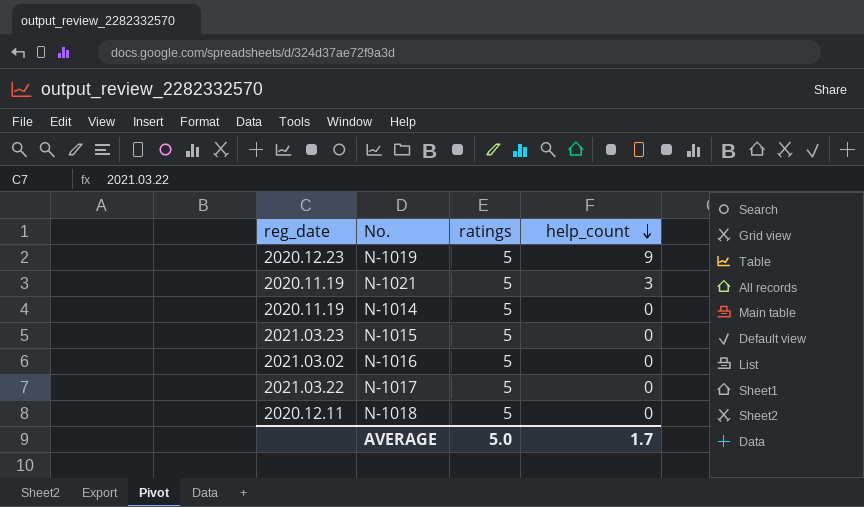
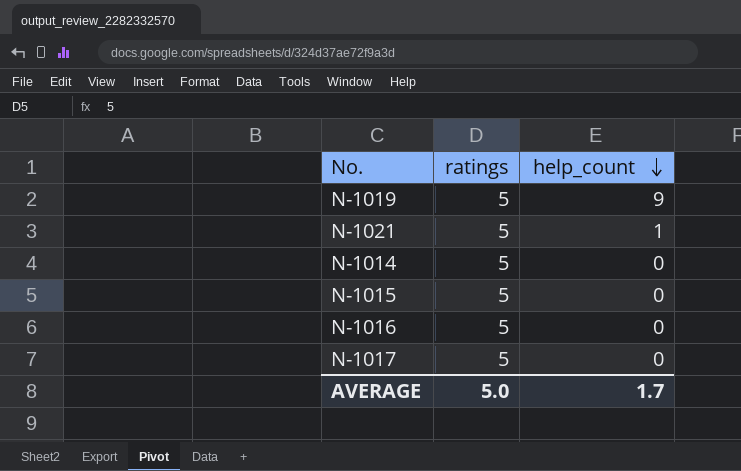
column reg_date | position: 1 -> none
row N-1018: 2020.12.11 | 5 | 0 -> none
N-1021 | help_count: 3 -> 1

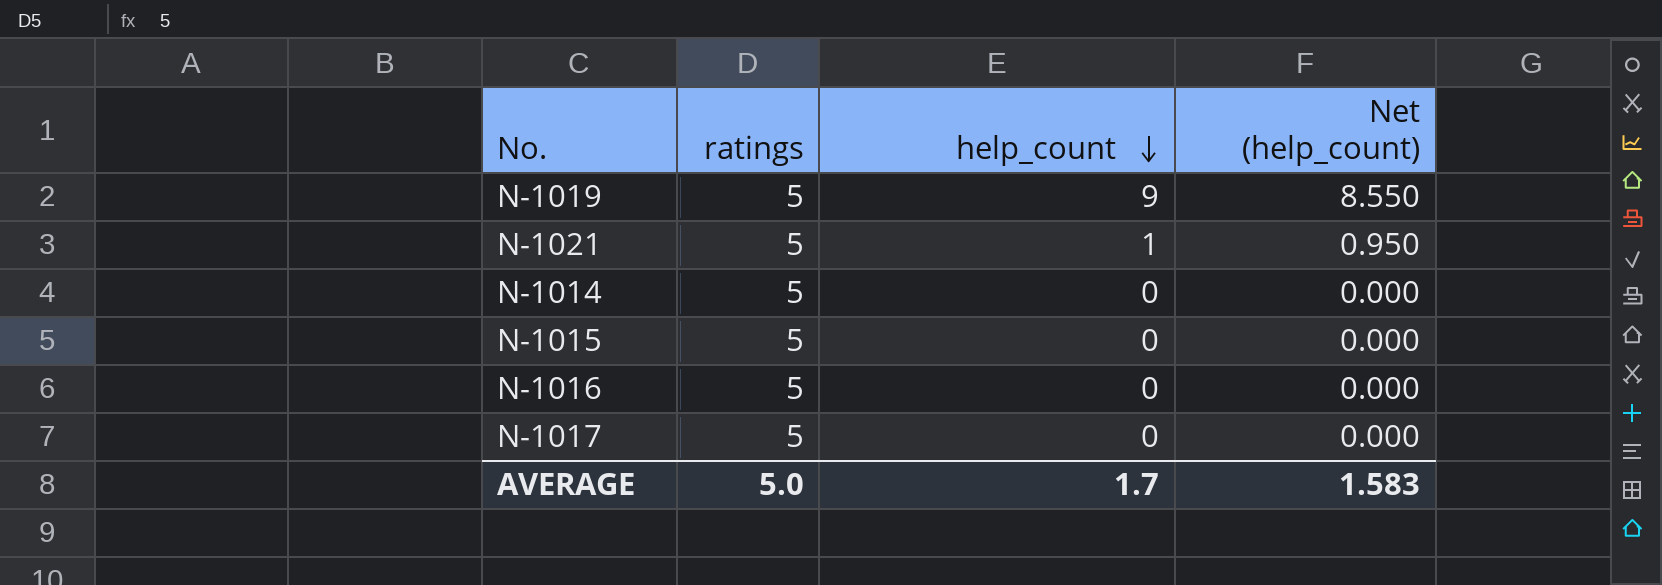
column Net (help_count) | formula: none -> [help_count] * 0.95

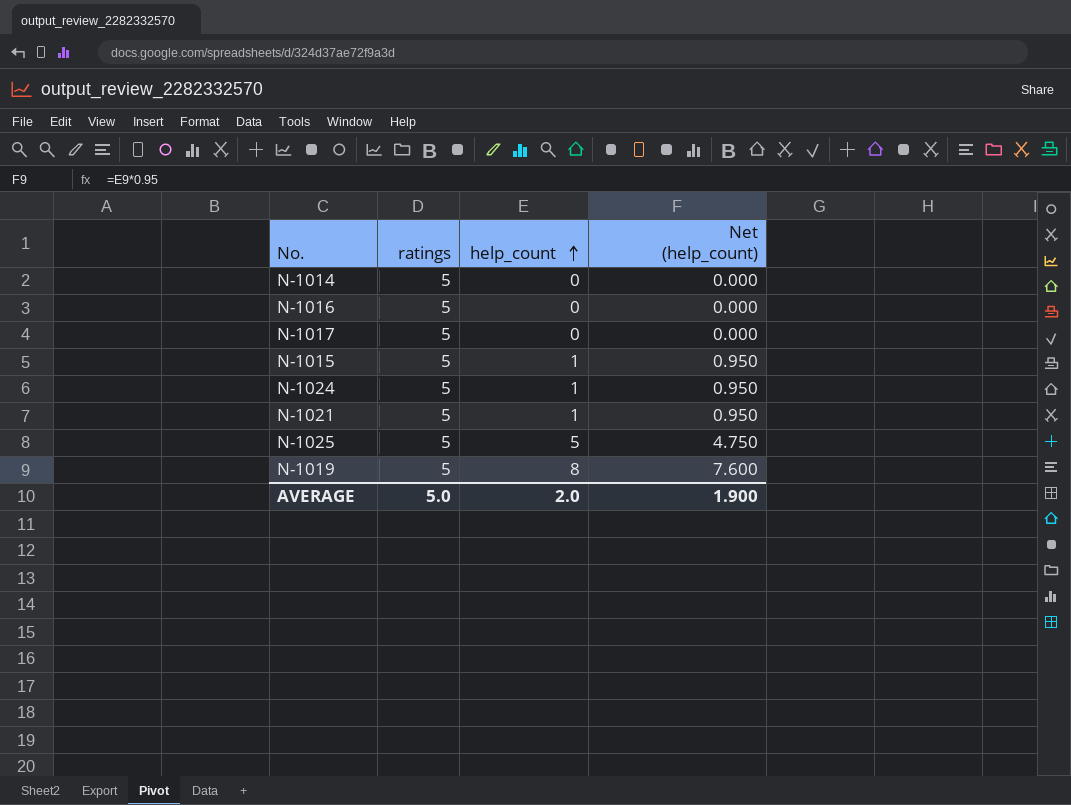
row order: help_count descending -> help_count ascending
N-1015 | help_count: 0 -> 1
N-1015 | Net (help_count): 0.000 -> 0.950
row N-1024: none -> 5 | 1 | 0.950
row N-1025: none -> 5 | 5 | 4.750
N-1019 | help_count: 9 -> 8
N-1019 | Net (help_count): 8.550 -> 7.600
AVERAGE | help_count: 1.7 -> 2.0
AVERAGE | Net (help_count): 1.583 -> 1.900

